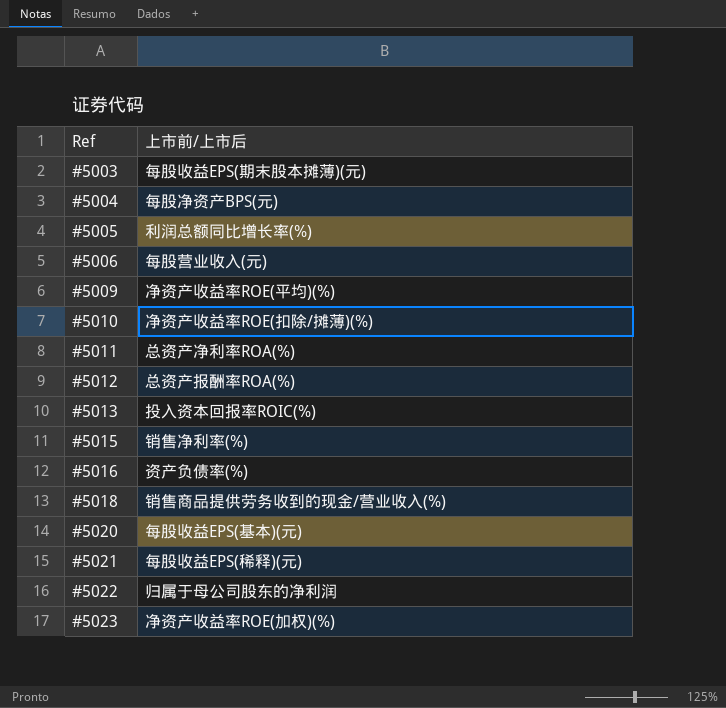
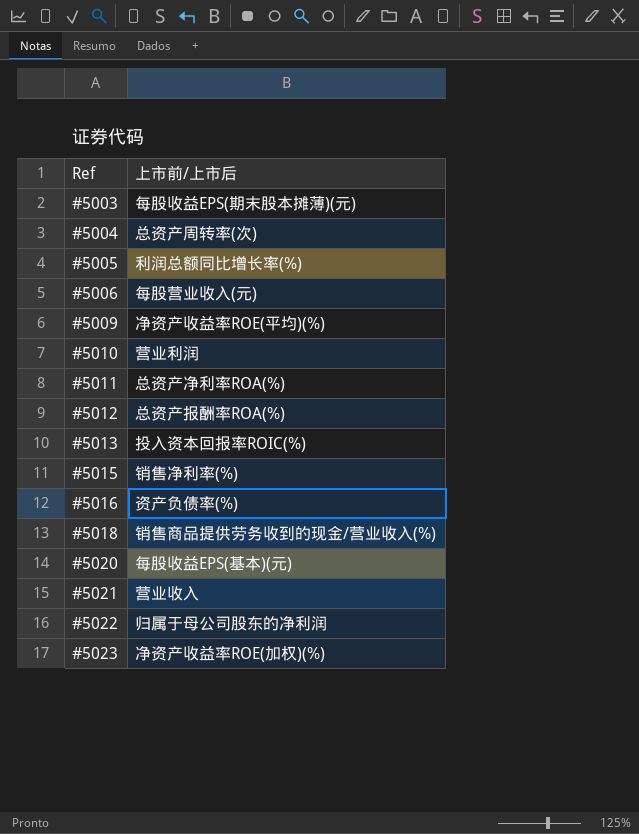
#5004 | 上市前/上市后: 每股净资产BPS(元) -> 总资产周转率(次)
#5010 | 上市前/上市后: 净资产收益率ROE(扣除/摊薄)(%) -> 营业利润
#5021 | 上市前/上市后: 每股收益EPS(稀释)(元) -> 营业收入

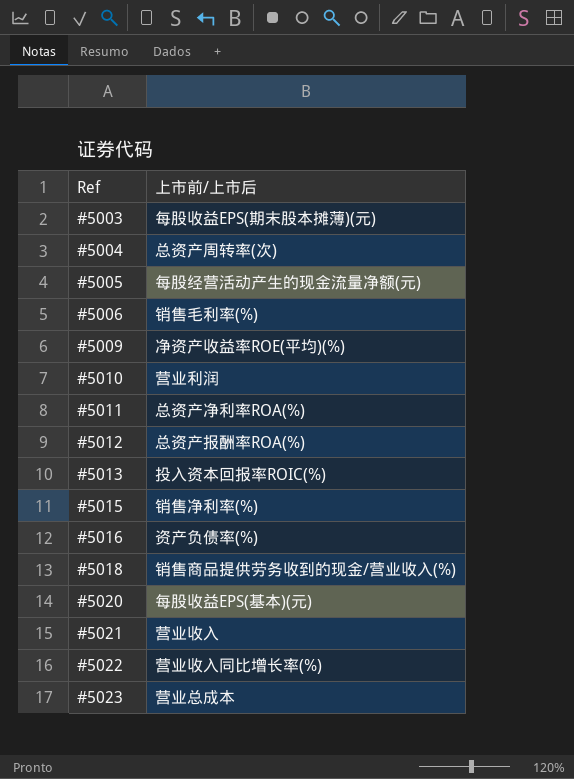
#5005 | 上市前/上市后: 利润总额同比增长率(%) -> 每股经营活动产生的现金流量净额(元)
#5006 | 上市前/上市后: 每股营业收入(元) -> 销售毛利率(%)
#5022 | 上市前/上市后: 归属于母公司股东的净利润 -> 营业收入同比增长率(%)
#5023 | 上市前/上市后: 净资产收益率ROE(加权)(%) -> 营业总成本

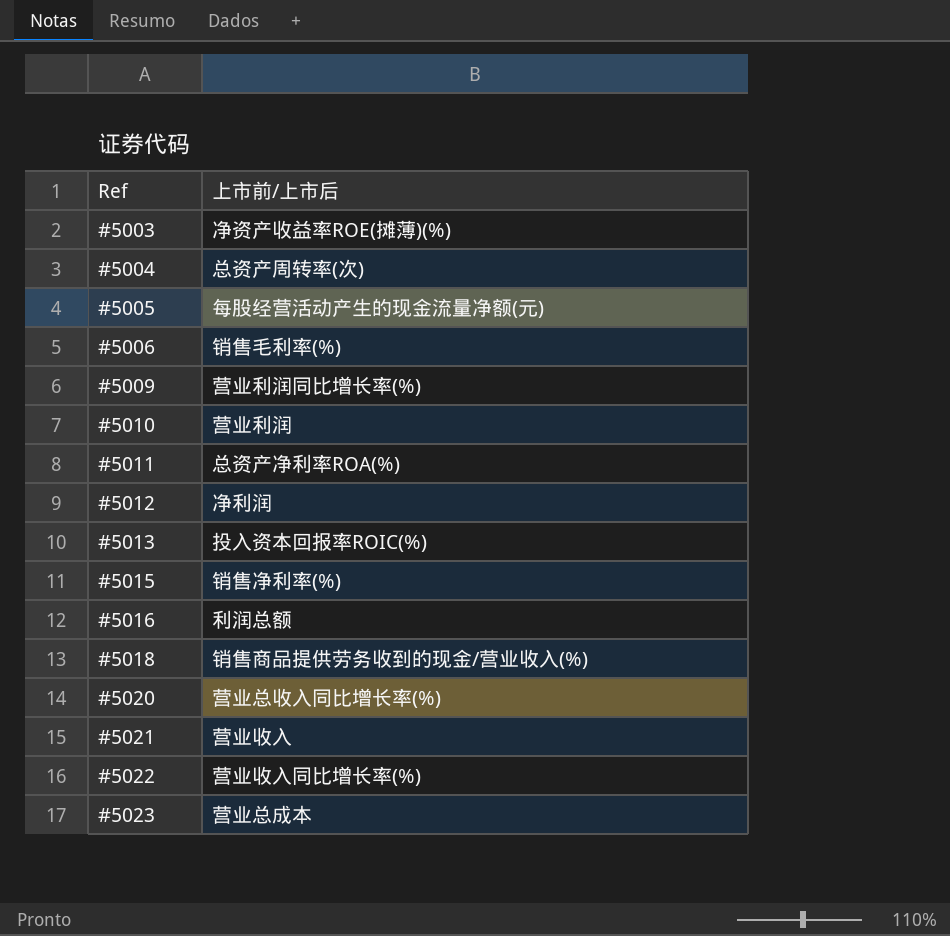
#5003 | 上市前/上市后: 每股收益EPS(期末股本摊薄)(元) -> 净资产收益率ROE(摊薄)(%)
#5009 | 上市前/上市后: 净资产收益率ROE(平均)(%) -> 营业利润同比增长率(%)
#5012 | 上市前/上市后: 总资产报酬率ROA(%) -> 净利润
#5016 | 上市前/上市后: 资产负债率(%) -> 利润总额
#5020 | 上市前/上市后: 每股收益EPS(基本)(元) -> 营业总收入同比增长率(%)

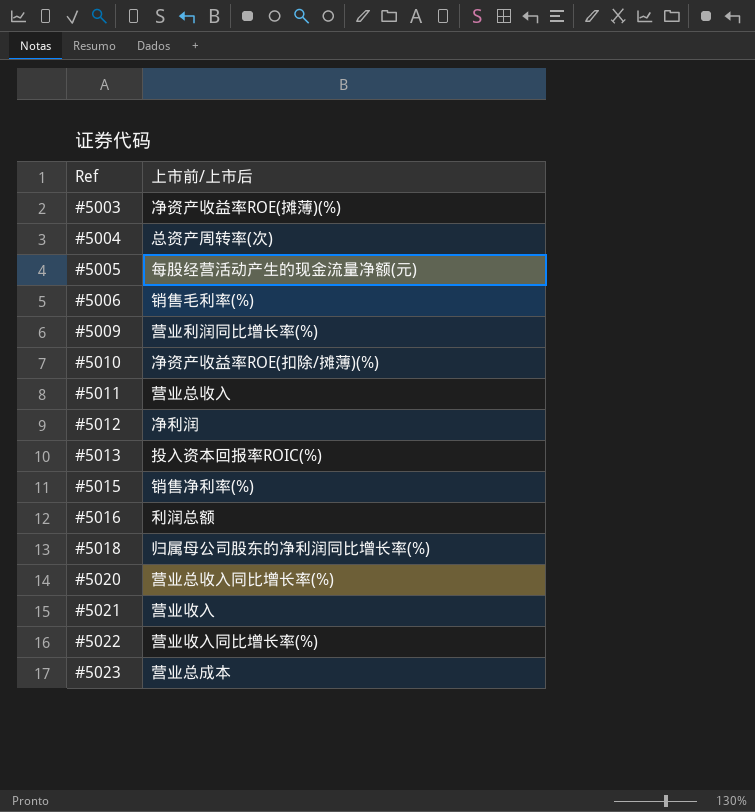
#5010 | 上市前/上市后: 营业利润 -> 净资产收益率ROE(扣除/摊薄)(%)
#5011 | 上市前/上市后: 总资产净利率ROA(%) -> 营业总收入
#5018 | 上市前/上市后: 销售商品提供劳务收到的现金/营业收入(%) -> 归属母公司股东的净利润同比增长率(%)

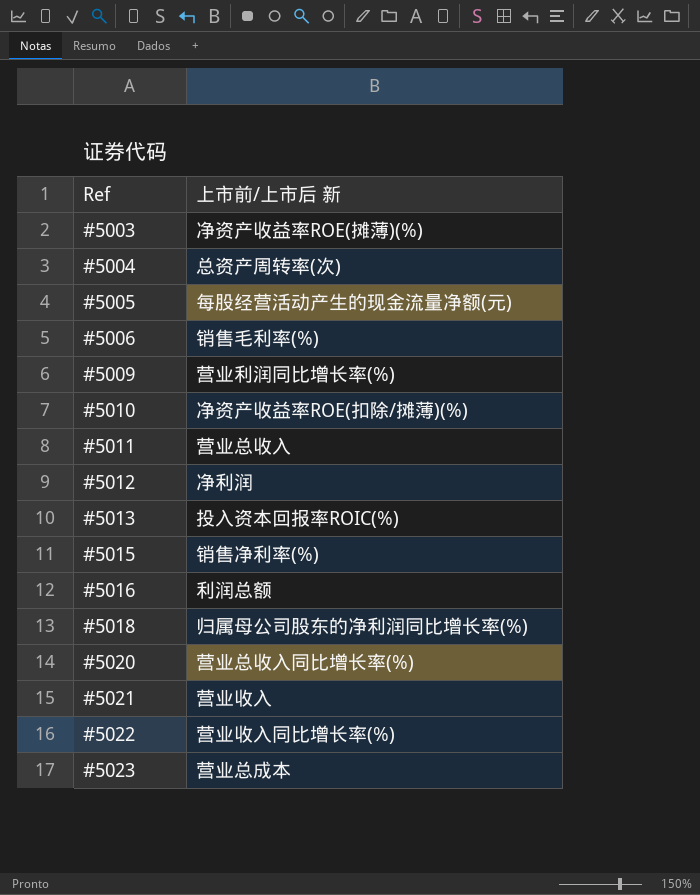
column name: 上市前/上市后 -> 上市前/上市后 新

